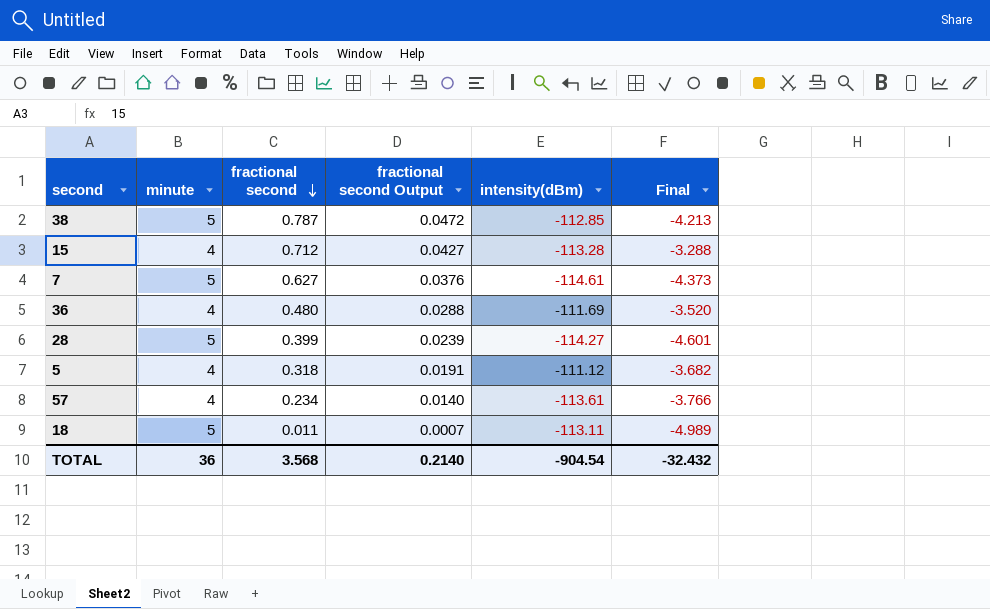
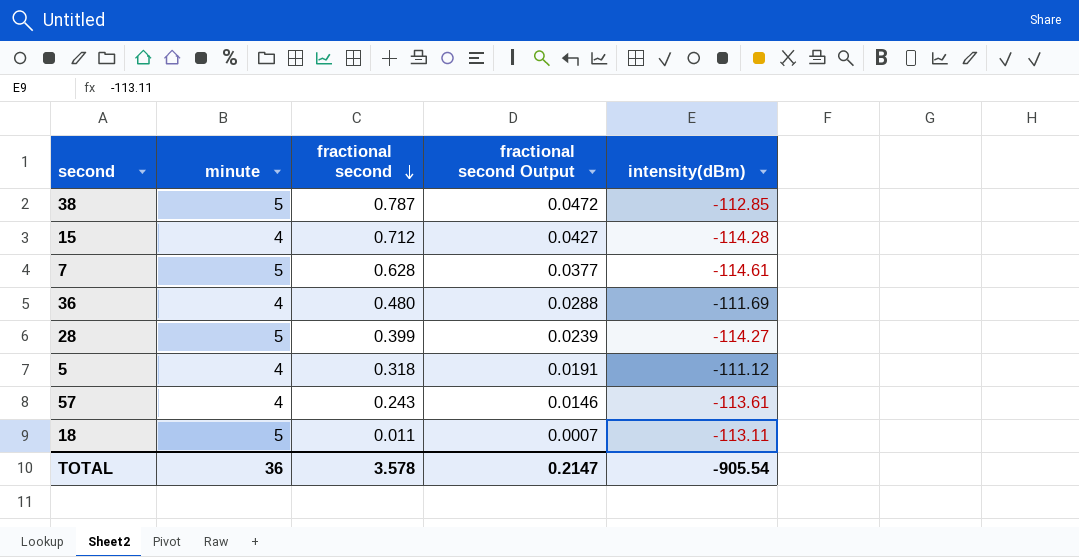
column Final | formula: [fractional second] - [minute] -> none
15 | intensity(dBm): -113.28 -> -114.28
7 | fractional second: 0.627 -> 0.628
7 | fractional second Output: 0.0376 -> 0.0377
57 | fractional second: 0.234 -> 0.243
57 | fractional second Output: 0.0140 -> 0.0146
TOTAL | fractional second: 3.568 -> 3.578
TOTAL | fractional second Output: 0.2140 -> 0.2147
TOTAL | intensity(dBm): -904.54 -> -905.54

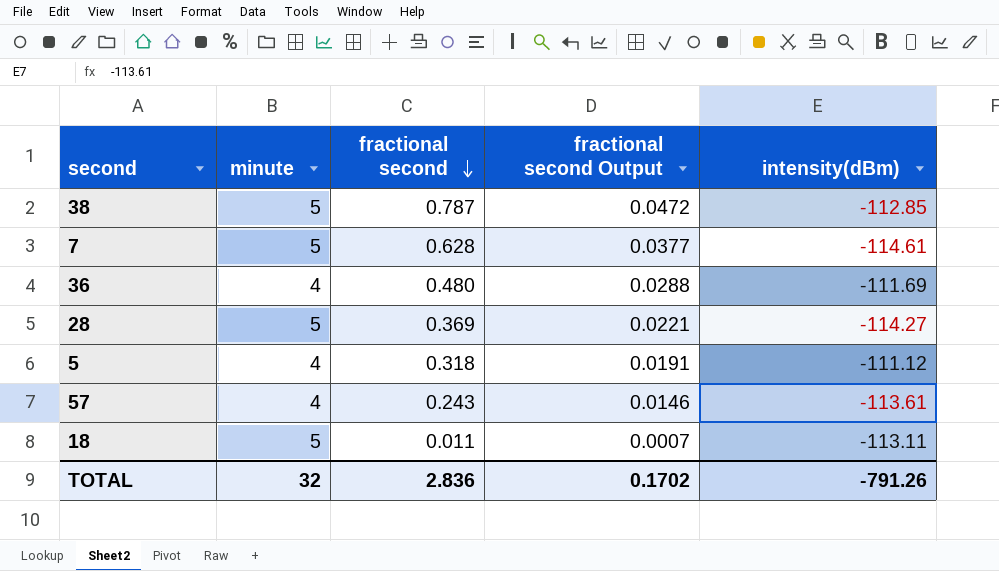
row 15: 4 | 0.712 | 0.0427 | -114.28 -> none
28 | fractional second: 0.399 -> 0.369
28 | fractional second Output: 0.0239 -> 0.0221
TOTAL | minute: 36 -> 32
TOTAL | fractional second: 3.578 -> 2.836
TOTAL | fractional second Output: 0.2147 -> 0.1702
TOTAL | intensity(dBm): -905.54 -> -791.26

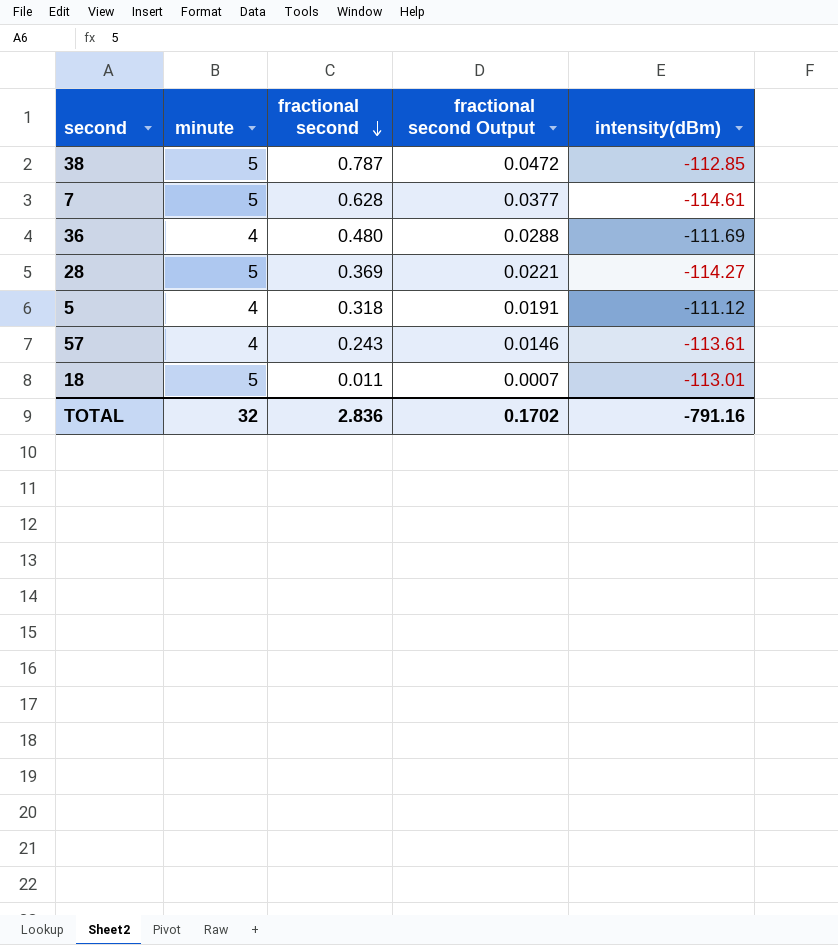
18 | intensity(dBm): -113.11 -> -113.01
TOTAL | intensity(dBm): -791.26 -> -791.16

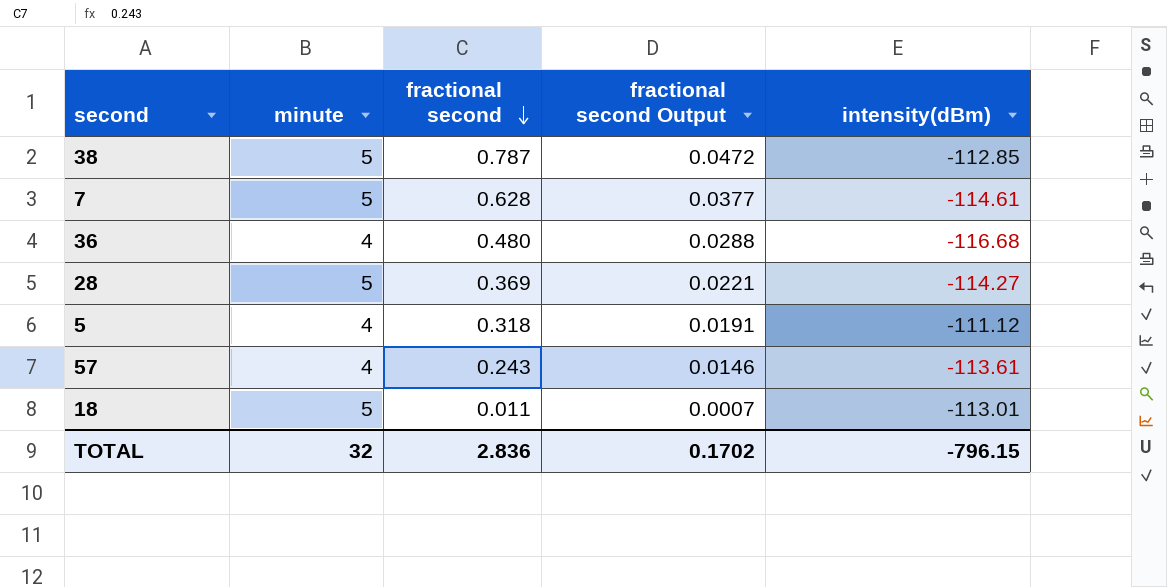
36 | intensity(dBm): -111.69 -> -116.68
TOTAL | intensity(dBm): -791.16 -> -796.15

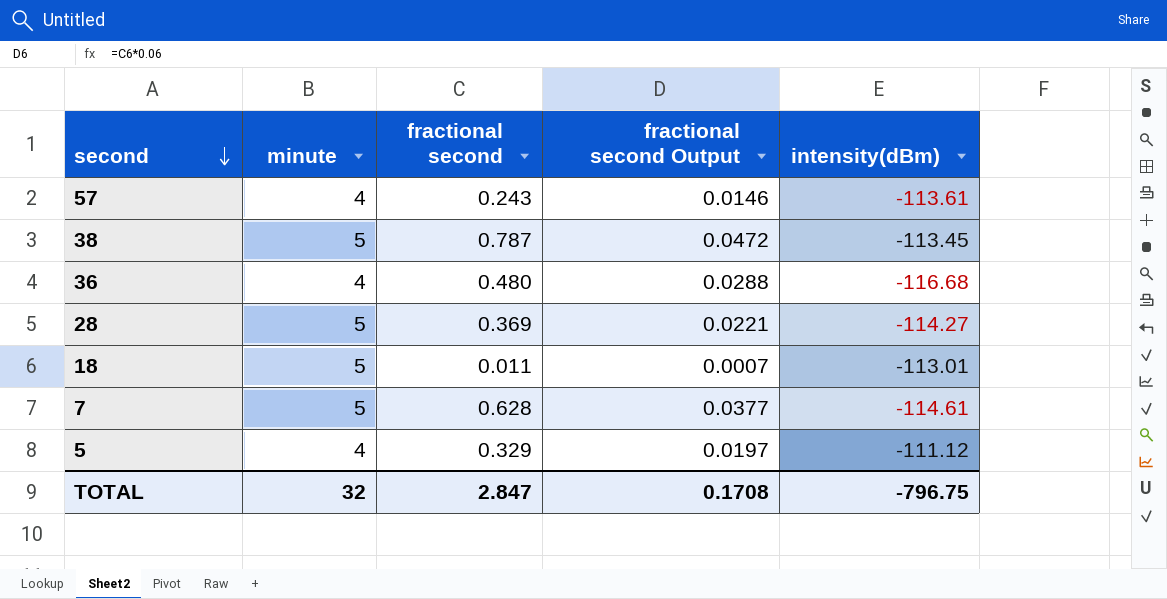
row order: fractional second descending -> second descending
38 | intensity(dBm): -112.85 -> -113.45
5 | fractional second: 0.318 -> 0.329
5 | fractional second Output: 0.0191 -> 0.0197
TOTAL | fractional second: 2.836 -> 2.847
TOTAL | fractional second Output: 0.1702 -> 0.1708
TOTAL | intensity(dBm): -796.15 -> -796.75

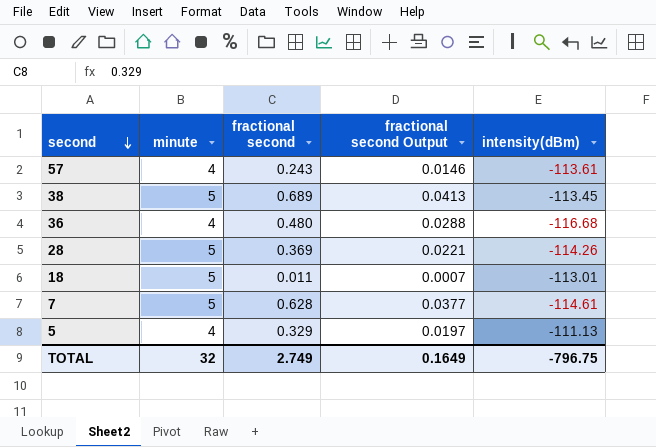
38 | fractional second: 0.787 -> 0.689
38 | fractional second Output: 0.0472 -> 0.0413
28 | intensity(dBm): -114.27 -> -114.26
5 | intensity(dBm): -111.12 -> -111.13
TOTAL | fractional second: 2.847 -> 2.749
TOTAL | fractional second Output: 0.1708 -> 0.1649

